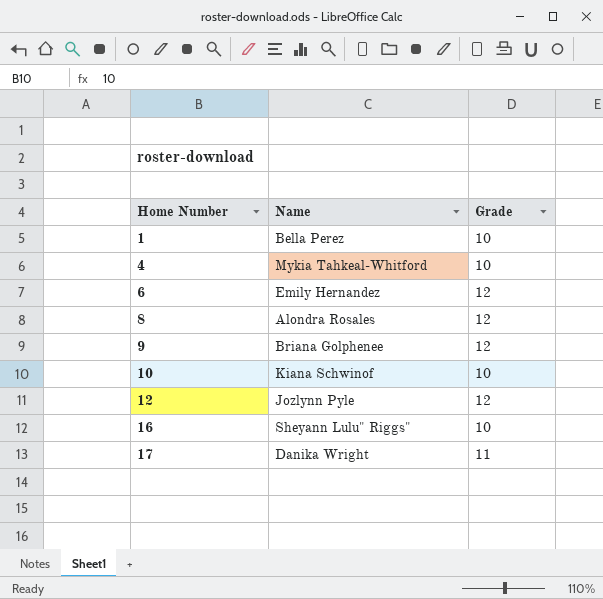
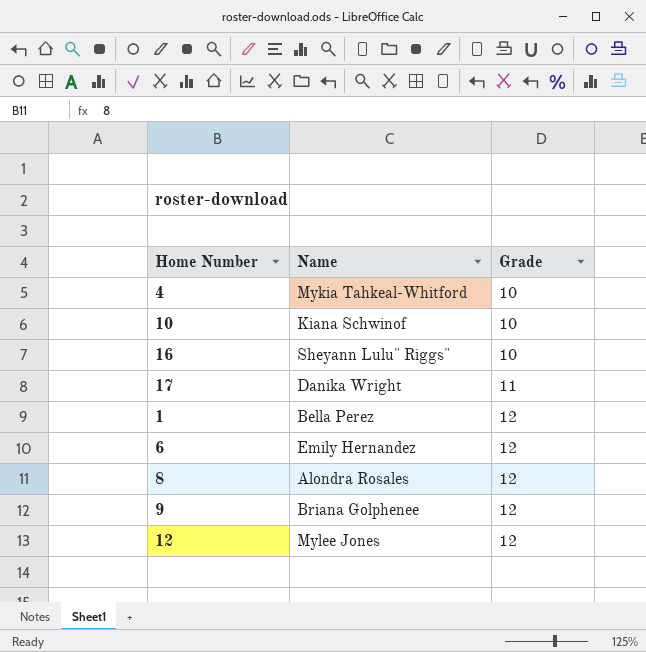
row order: Home Number ascending -> Grade ascending
1 | Grade: 10 -> 12
12 | Name: Jozlynn Pyle -> Mylee Jones

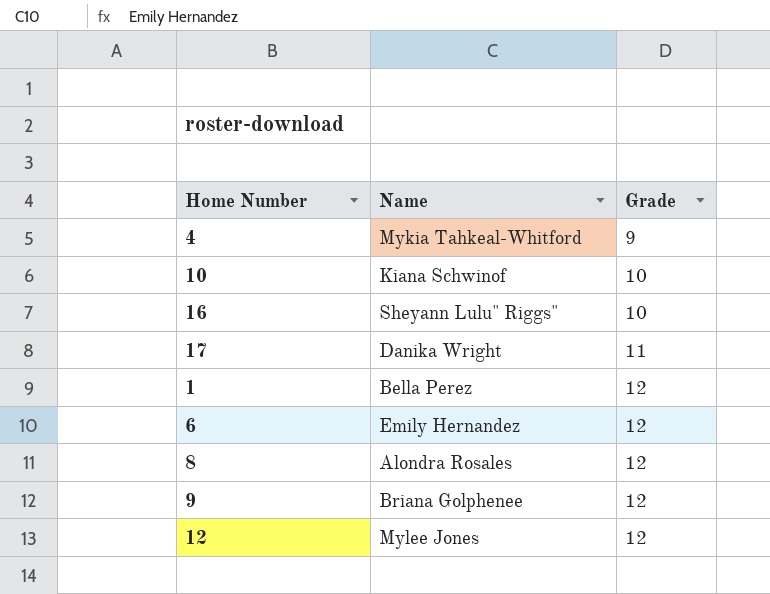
4 | Grade: 10 -> 9

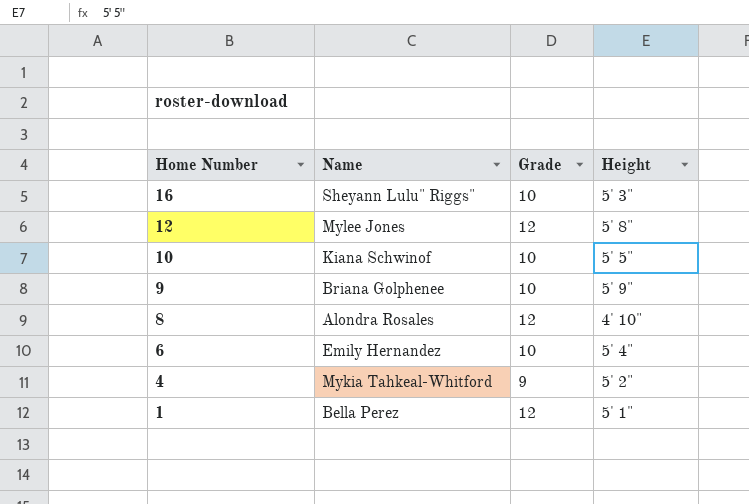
row order: Grade ascending -> Home Number descending
column Height | position: none -> 4
row 17: Danika Wright | 11 -> none
9 | Grade: 12 -> 10
6 | Grade: 12 -> 10

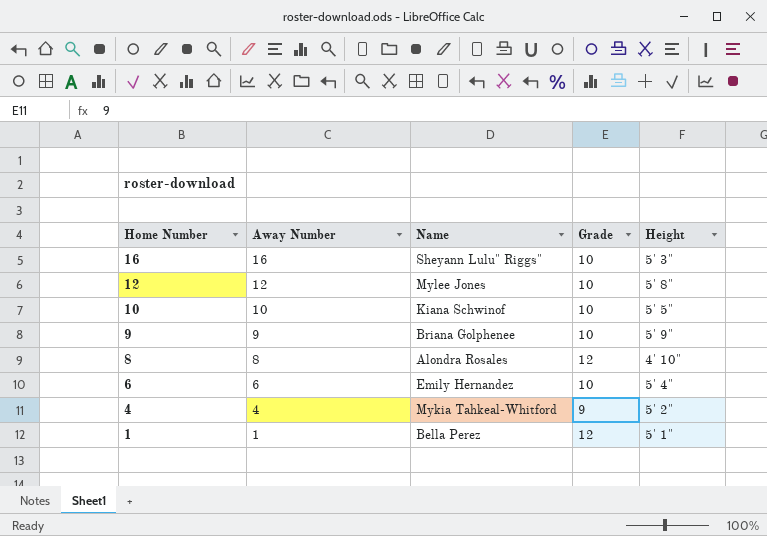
column Away Number | position: none -> 2
12 | Grade: 12 -> 10

